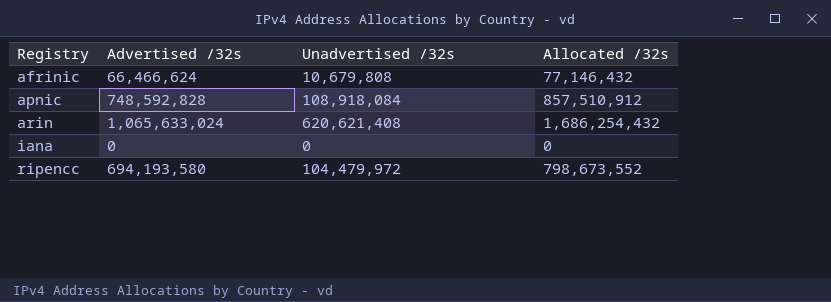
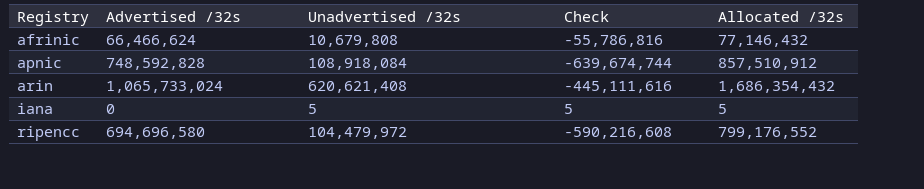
column Check | formula: none -> [Unadvertised /32s] - [Advertised /32s]
arin | Advertised /32s: 1,065,633,024 -> 1,065,733,024
arin | Allocated /32s: 1,686,254,432 -> 1,686,354,432
iana | Unadvertised /32s: 0 -> 5
iana | Allocated /32s: 0 -> 5
ripencc | Advertised /32s: 694,193,580 -> 694,696,580
ripencc | Allocated /32s: 798,673,552 -> 799,176,552

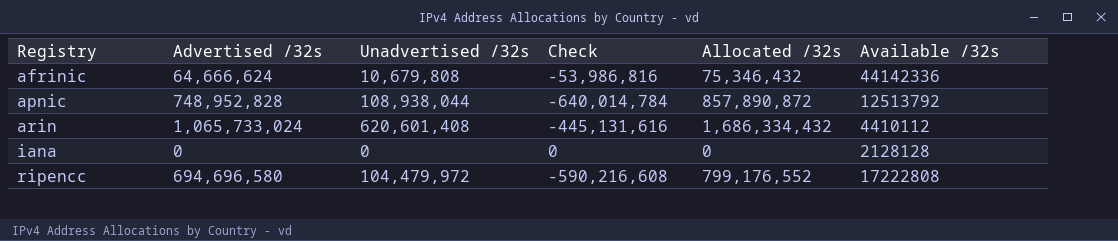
column Available /32s | position: none -> 6
afrinic | Advertised /32s: 66,466,624 -> 64,666,624
afrinic | Check: -55,786,816 -> -53,986,816
afrinic | Allocated /32s: 77,146,432 -> 75,346,432
apnic | Advertised /32s: 748,592,828 -> 748,952,828
apnic | Unadvertised /32s: 108,918,084 -> 108,938,044
apnic | Check: -639,674,744 -> -640,014,784
apnic | Allocated /32s: 857,510,912 -> 857,890,872
arin | Unadvertised /32s: 620,621,408 -> 620,601,408
arin | Check: -445,111,616 -> -445,131,616
arin | Allocated /32s: 1,686,354,432 -> 1,686,334,432
iana | Unadvertised /32s: 5 -> 0
iana | Check: 5 -> 0
iana | Allocated /32s: 5 -> 0

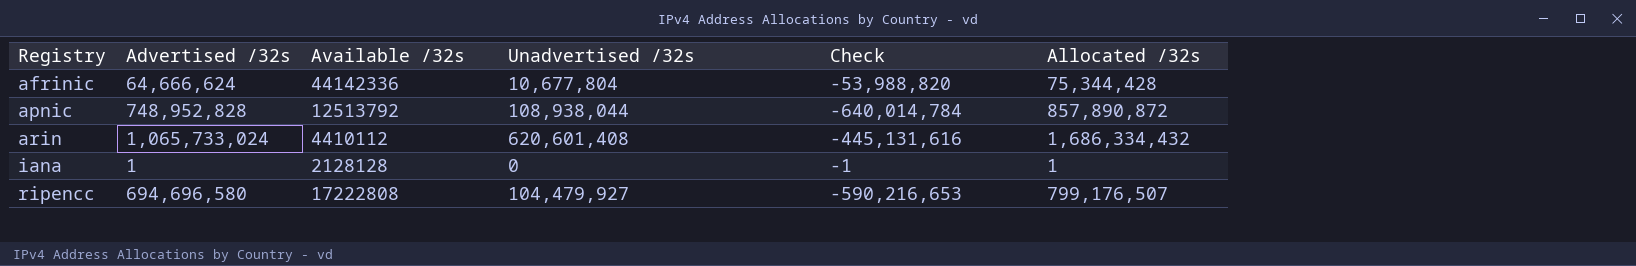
column Available /32s | position: 6 -> 3
afrinic | Unadvertised /32s: 10,679,808 -> 10,677,804
afrinic | Check: -53,986,816 -> -53,988,820
afrinic | Allocated /32s: 75,346,432 -> 75,344,428
iana | Advertised /32s: 0 -> 1
iana | Check: 0 -> -1
iana | Allocated /32s: 0 -> 1
ripencc | Unadvertised /32s: 104,479,972 -> 104,479,927
ripencc | Check: -590,216,608 -> -590,216,653
ripencc | Allocated /32s: 799,176,552 -> 799,176,507

